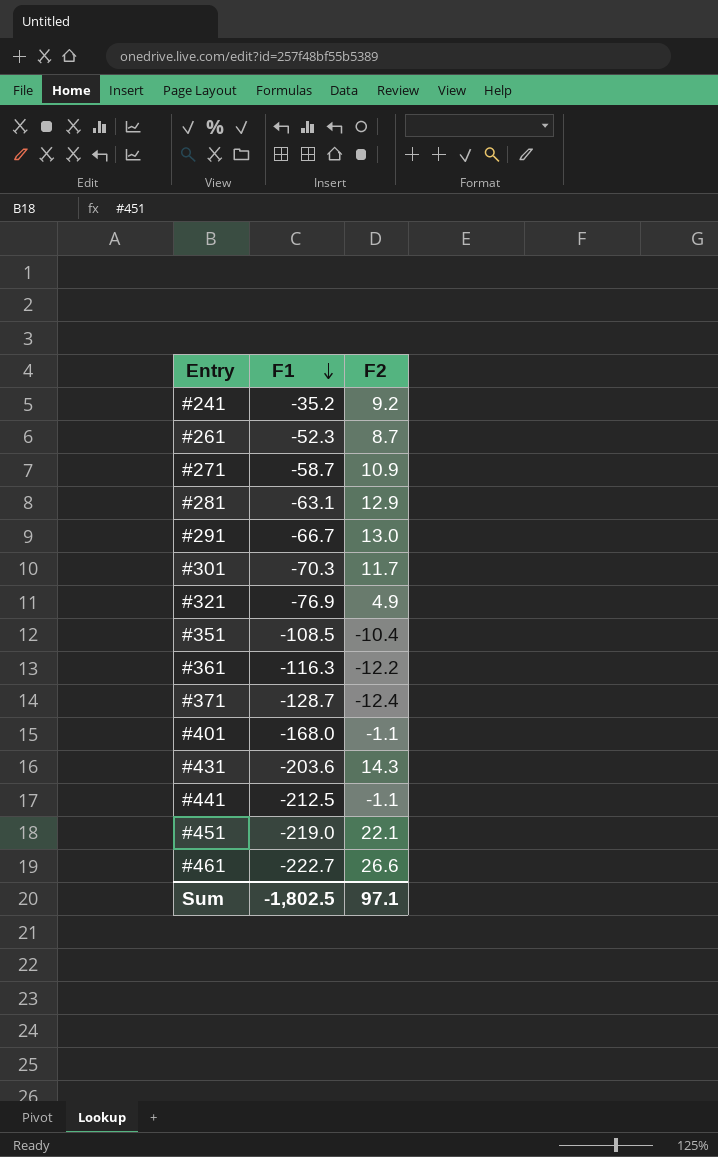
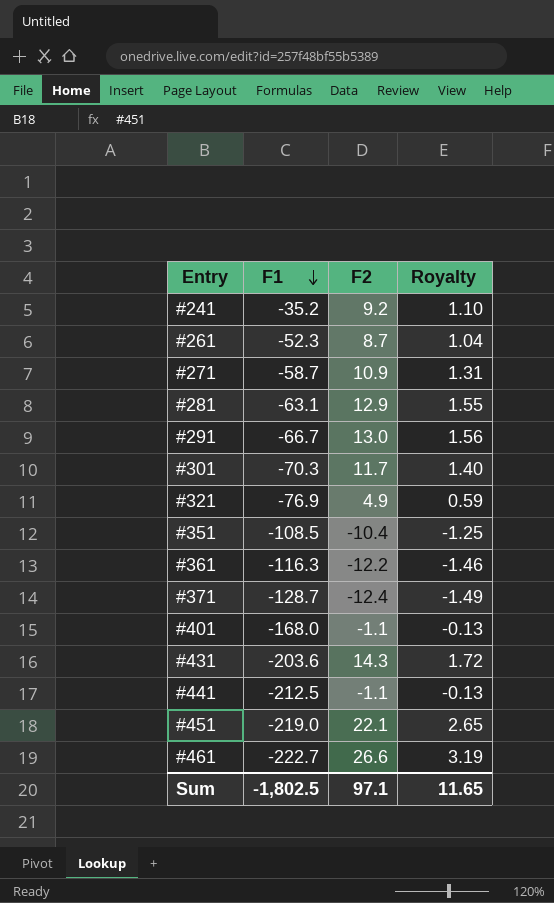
column Royalty | formula: none -> [F2] * 0.12

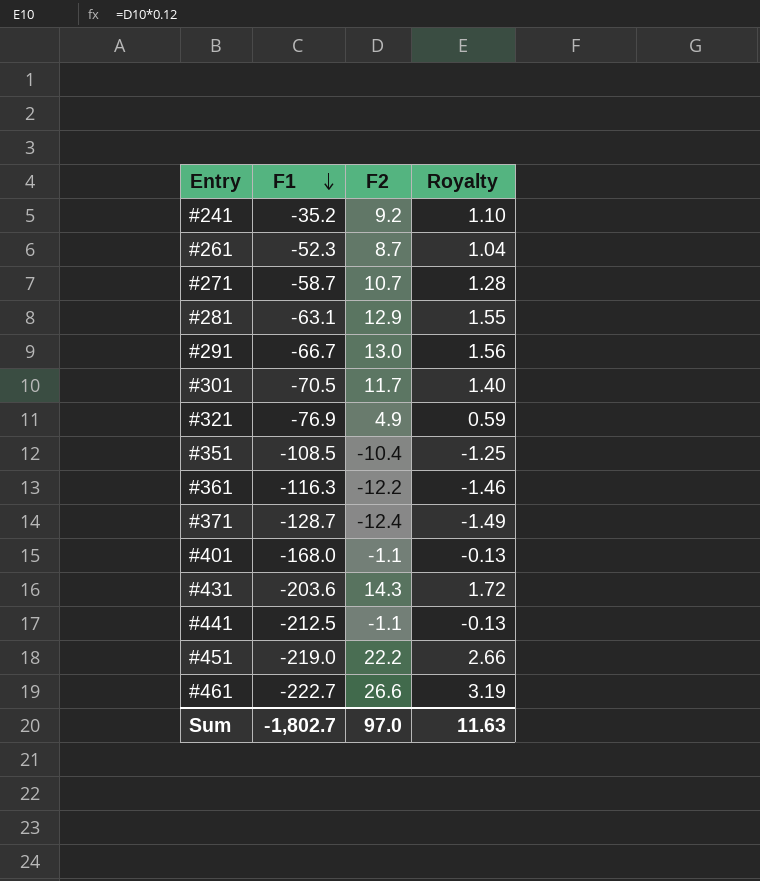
#271 | F2: 10.9 -> 10.7
#271 | Royalty: 1.31 -> 1.28
#301 | F1: -70.3 -> -70.5
#451 | F2: 22.1 -> 22.2
#451 | Royalty: 2.65 -> 2.66
Sum | F1: -1,802.5 -> -1,802.7
Sum | F2: 97.1 -> 97.0
Sum | Royalty: 11.65 -> 11.63

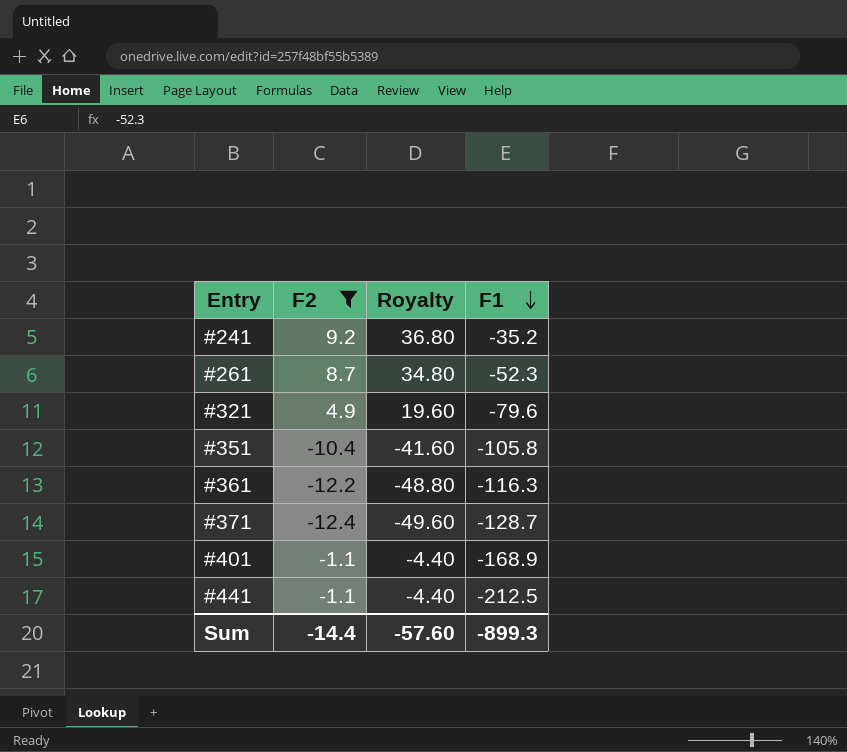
filter: none -> F2 <= 9.2
column Royalty | formula: [F2] * 0.12 -> [F2] * 4
column F1 | position: 2 -> 4
#321 | F1: -76.9 -> -79.6
#351 | F1: -108.5 -> -105.8
#401 | F1: -168.0 -> -168.9
Sum | F2: 97.0 -> -14.4
Sum | Royalty: 11.63 -> -57.60
Sum | F1: -1,802.7 -> -899.3

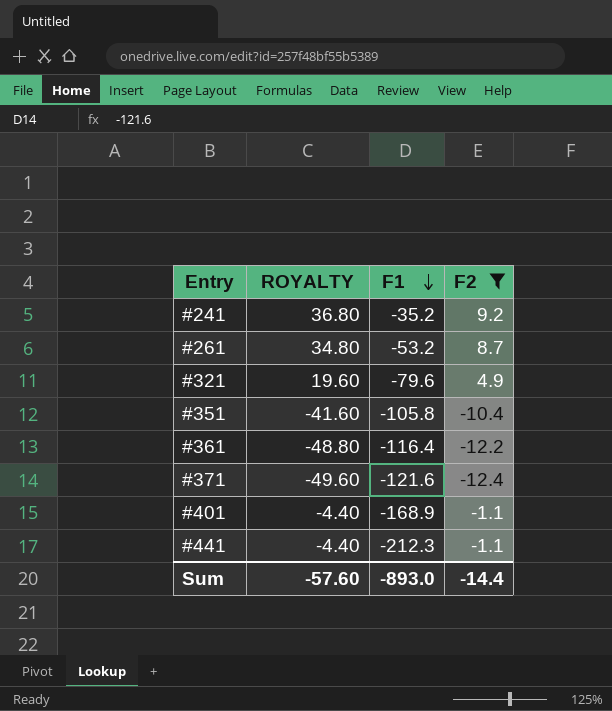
column name: Royalty -> ROYALTY
column F2 | position: 2 -> 4
#261 | F1: -52.3 -> -53.2
#361 | F1: -116.3 -> -116.4
#371 | F1: -128.7 -> -121.6
#441 | F1: -212.5 -> -212.3
Sum | F1: -899.3 -> -893.0

